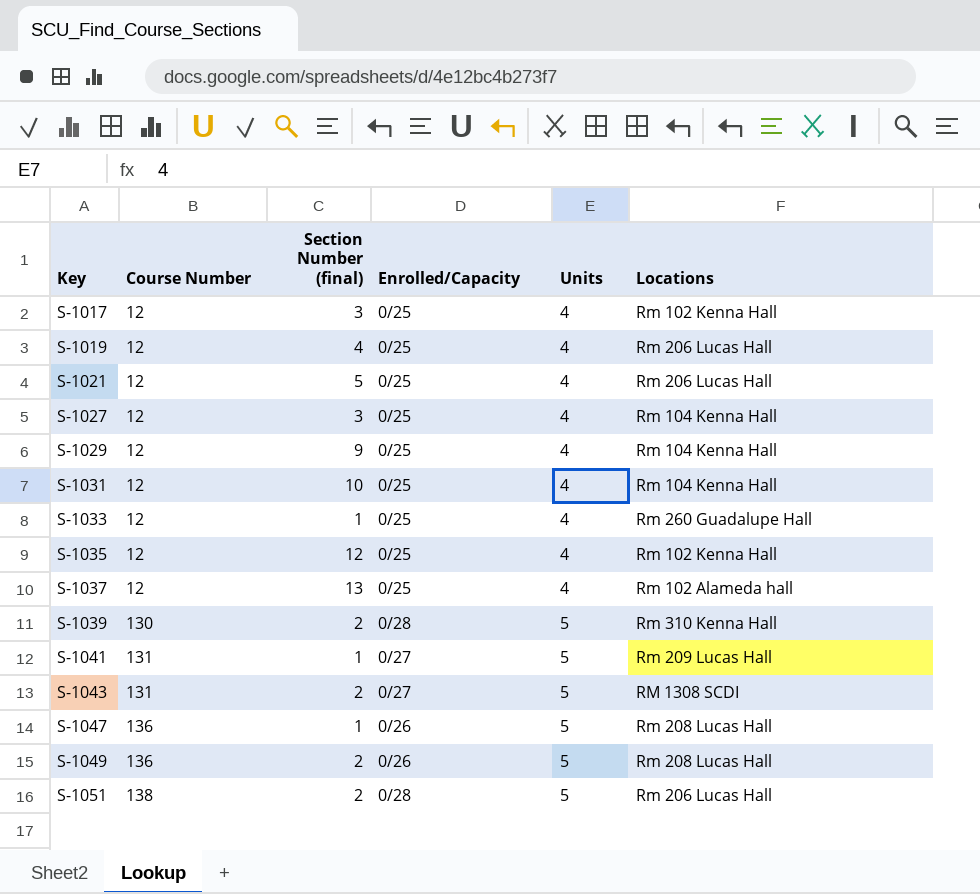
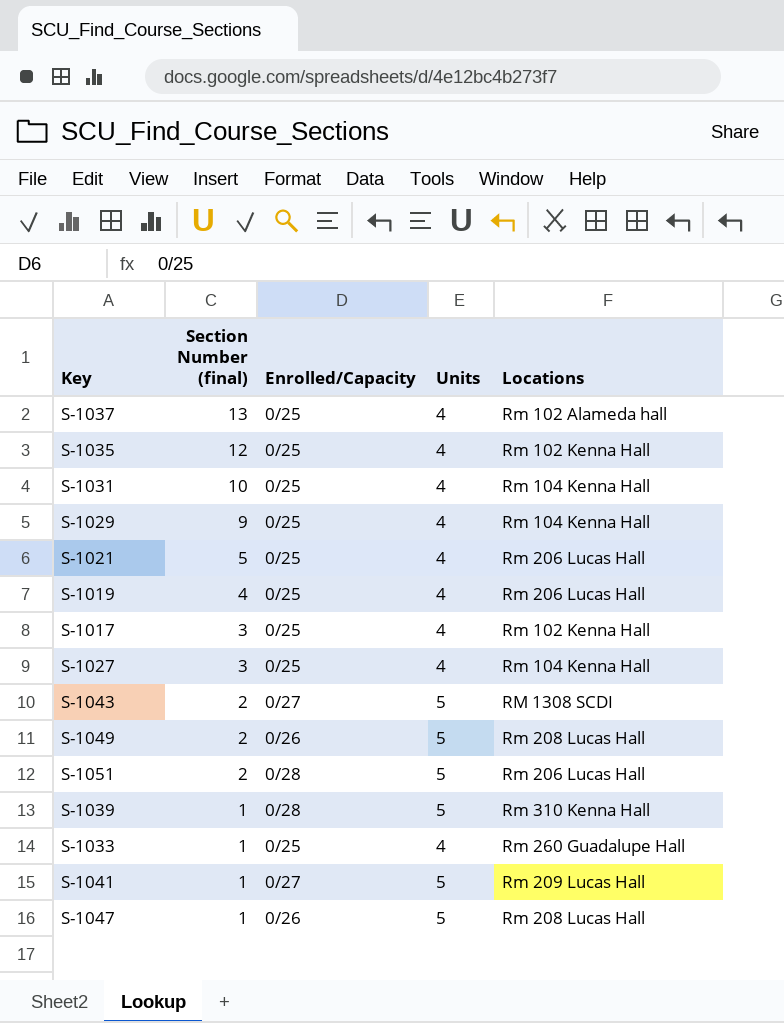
row order: Key ascending -> Section Number (final) descending
column Course Number | position: 2 -> none
S-1039 | Section Number (final): 2 -> 1

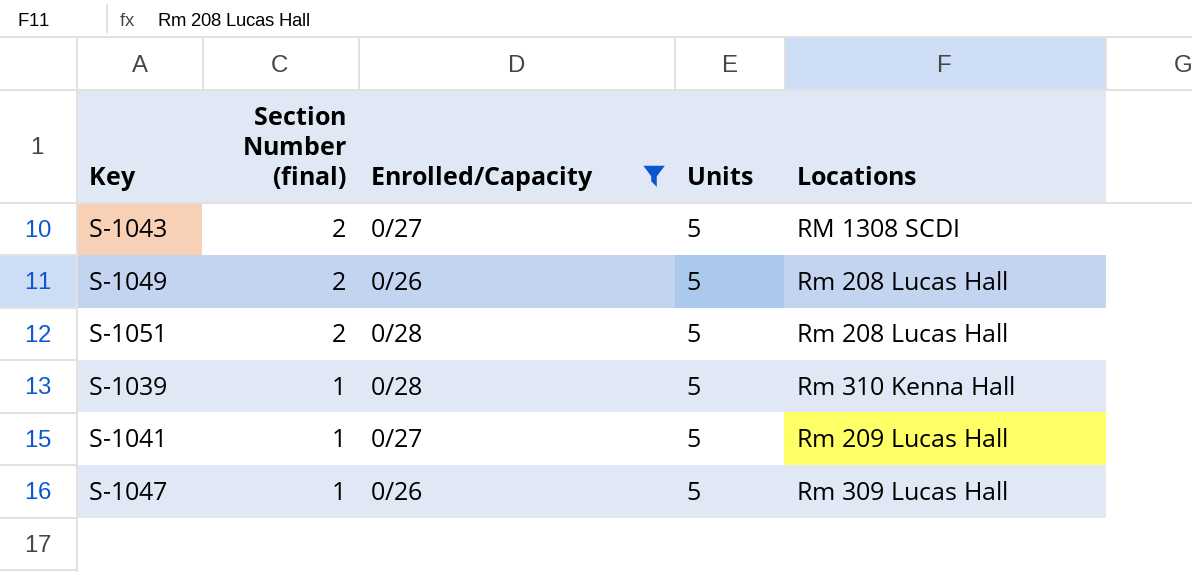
filter: none -> Enrolled/Capacity != 0/25
S-1051 | Locations: Rm 206 Lucas Hall -> Rm 208 Lucas Hall
S-1047 | Locations: Rm 208 Lucas Hall -> Rm 309 Lucas Hall

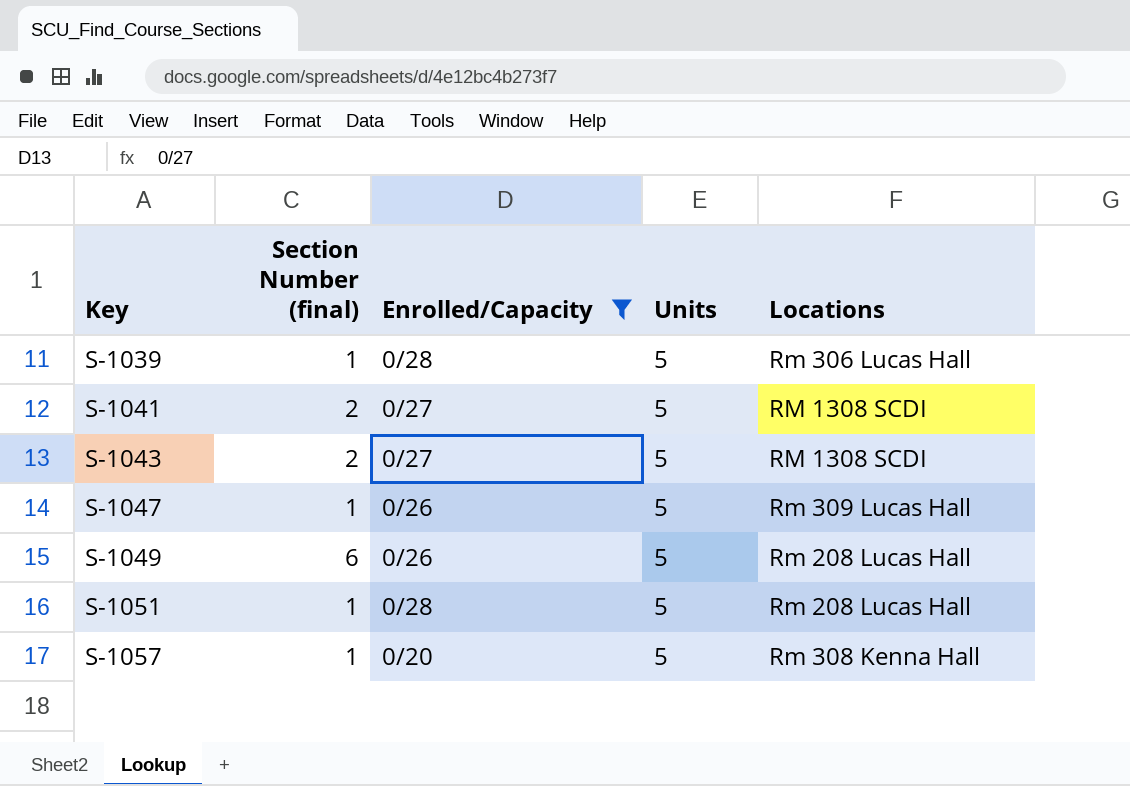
row order: Section Number (final) descending -> Key ascending
S-1039 | Locations: Rm 310 Kenna Hall -> Rm 306 Lucas Hall
S-1041 | Section Number (final): 1 -> 2
S-1041 | Locations: Rm 209 Lucas Hall -> RM 1308 SCDI
S-1049 | Section Number (final): 2 -> 6
S-1051 | Section Number (final): 2 -> 1
row S-1057: none -> 1 | 0/20 | 5 | Rm 308 Kenna Hall

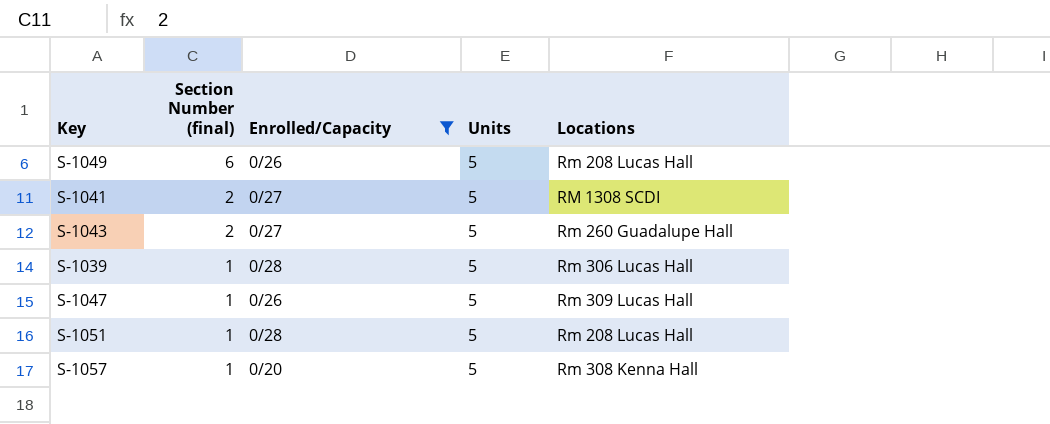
row order: Key ascending -> Section Number (final) descending
S-1043 | Locations: RM 1308 SCDI -> Rm 260 Guadalupe Hall

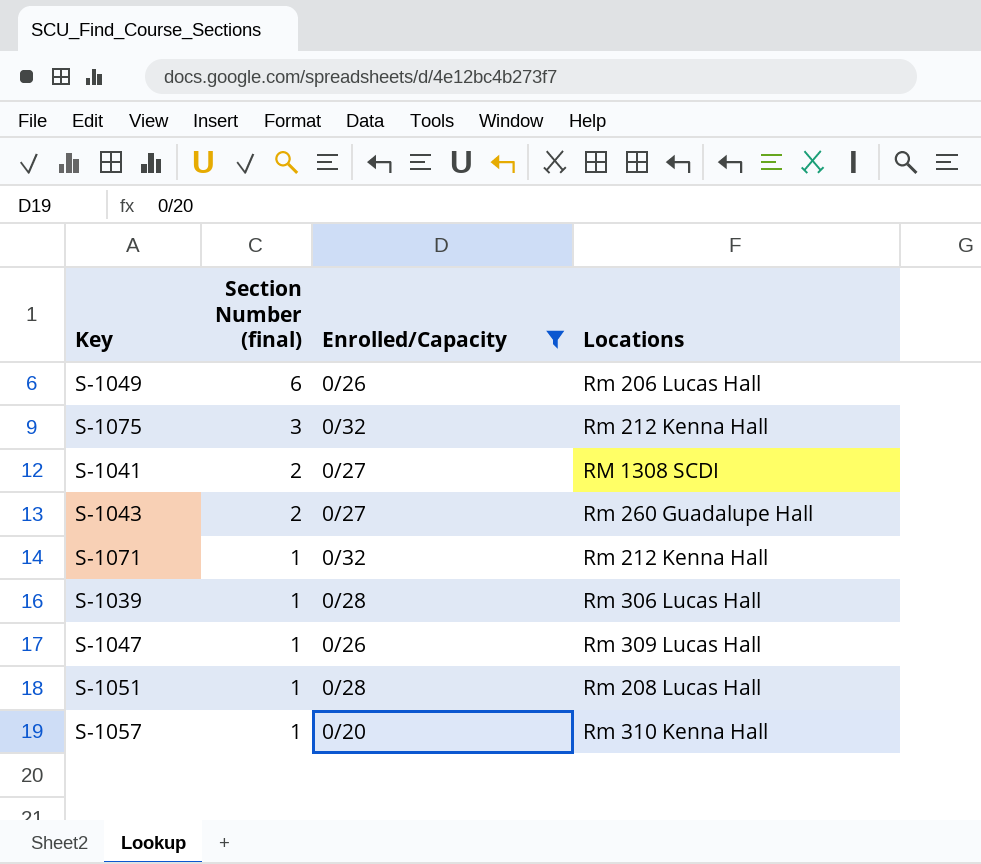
column Units | position: 4 -> none
S-1049 | Locations: Rm 208 Lucas Hall -> Rm 206 Lucas Hall
row S-1075: none -> 3 | 0/32 | Rm 212 Kenna Hall
row S-1071: none -> 1 | 0/32 | Rm 212 Kenna Hall
S-1057 | Locations: Rm 308 Kenna Hall -> Rm 310 Kenna Hall

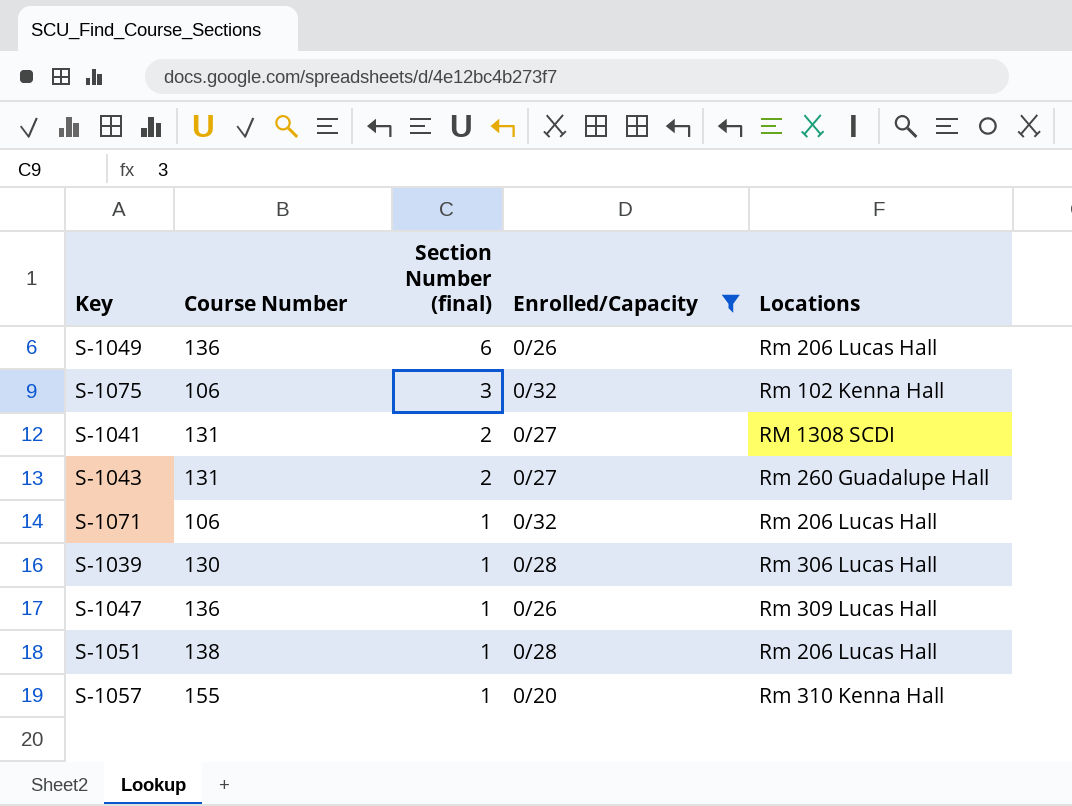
column Course Number | position: none -> 2
S-1075 | Locations: Rm 212 Kenna Hall -> Rm 102 Kenna Hall
S-1071 | Locations: Rm 212 Kenna Hall -> Rm 206 Lucas Hall
S-1051 | Locations: Rm 208 Lucas Hall -> Rm 206 Lucas Hall

